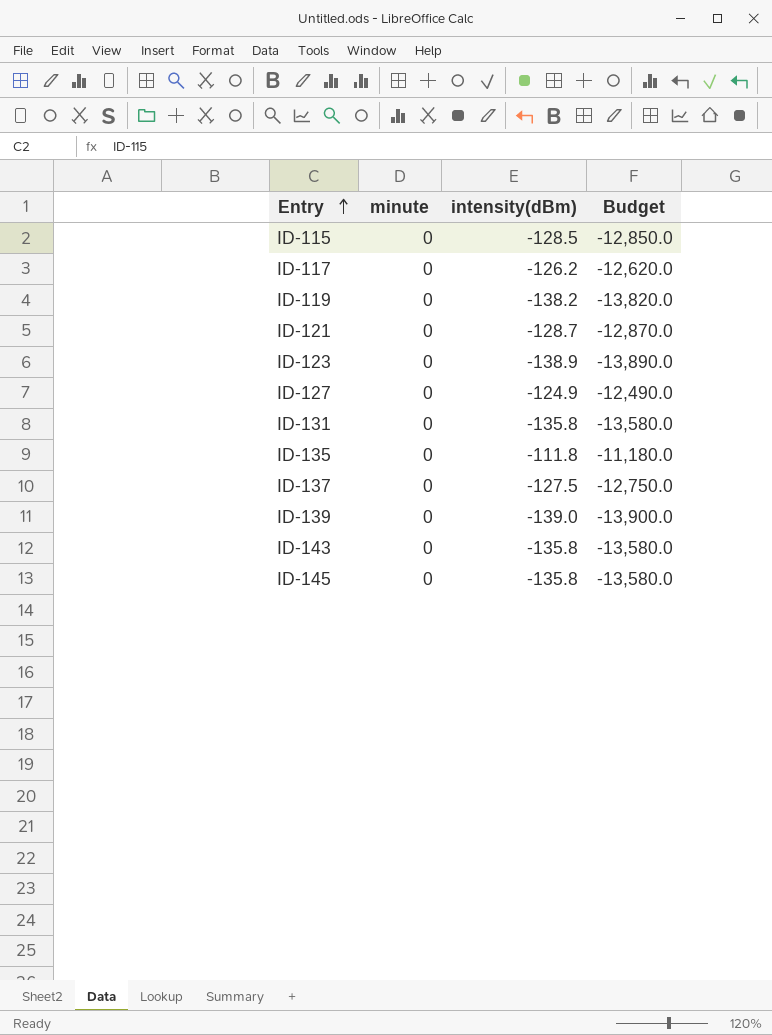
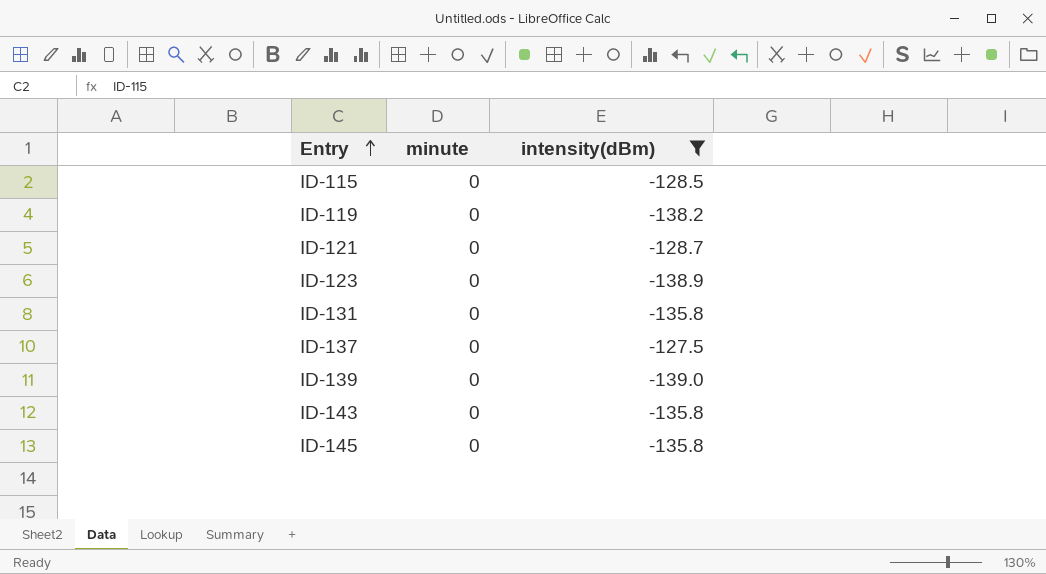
filter: none -> intensity(dBm) <= -127.5
column Budget | formula: [intensity(dBm)] * 100 -> none

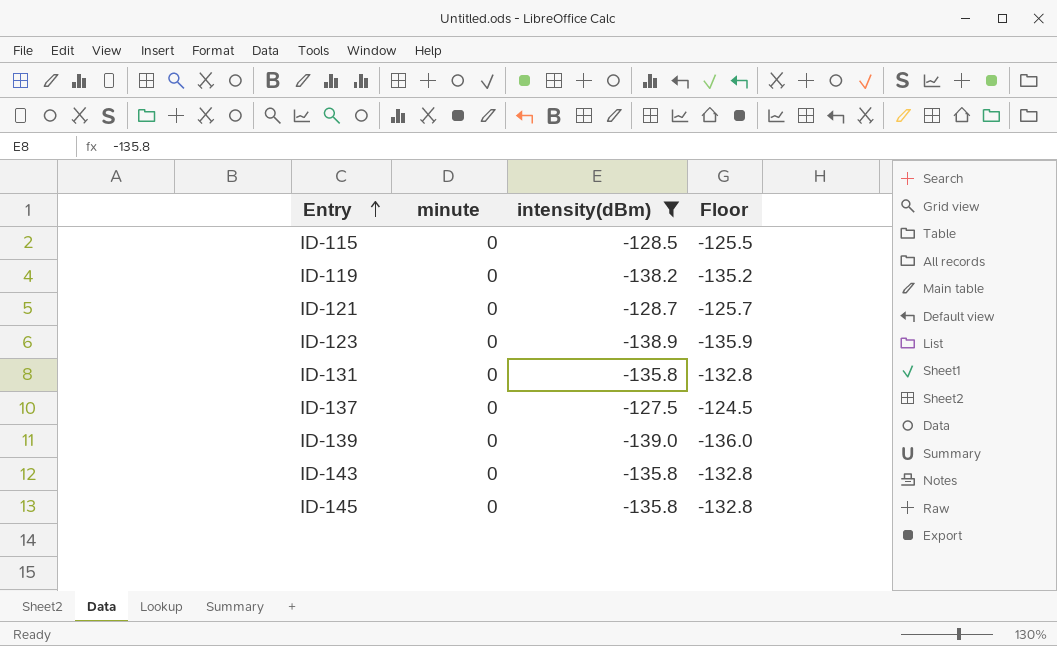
column Floor | formula: none -> [intensity(dBm)] + 3

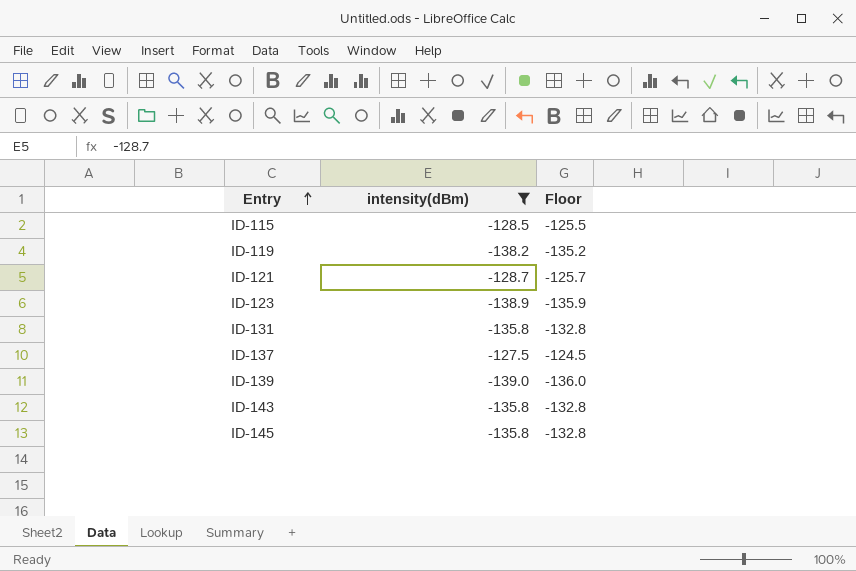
column minute | position: 2 -> none

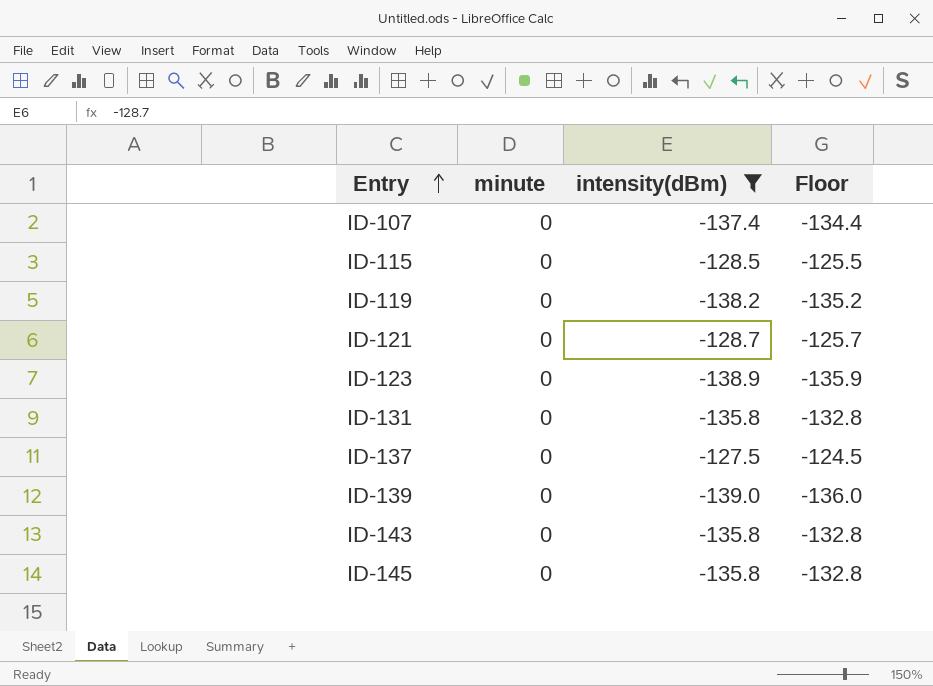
column minute | position: none -> 2
row ID-107: none -> 0 | -137.4 | -134.4

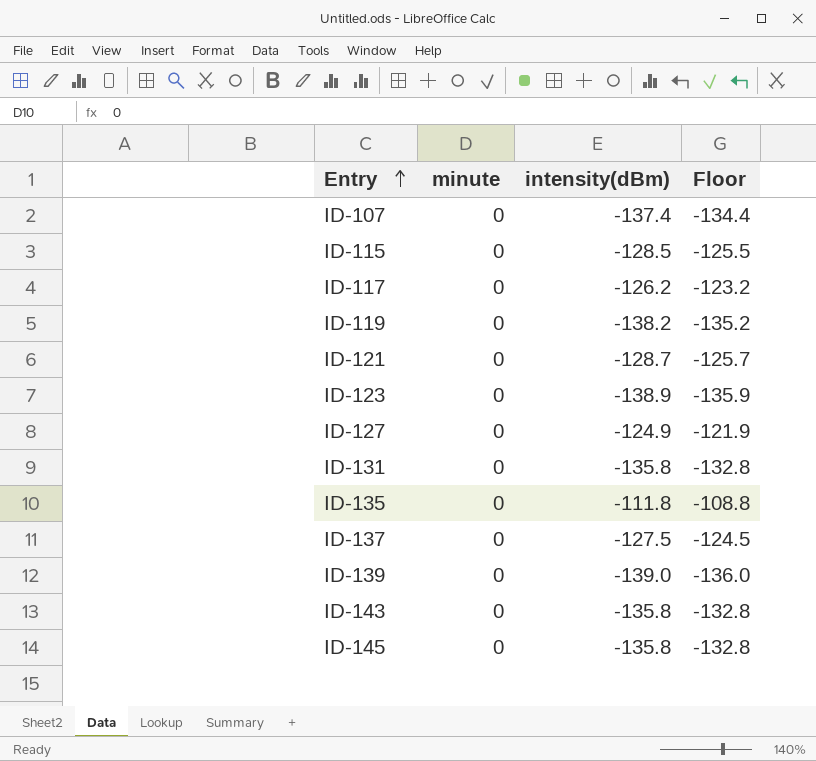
filter: intensity(dBm) <= -127.5 -> none

